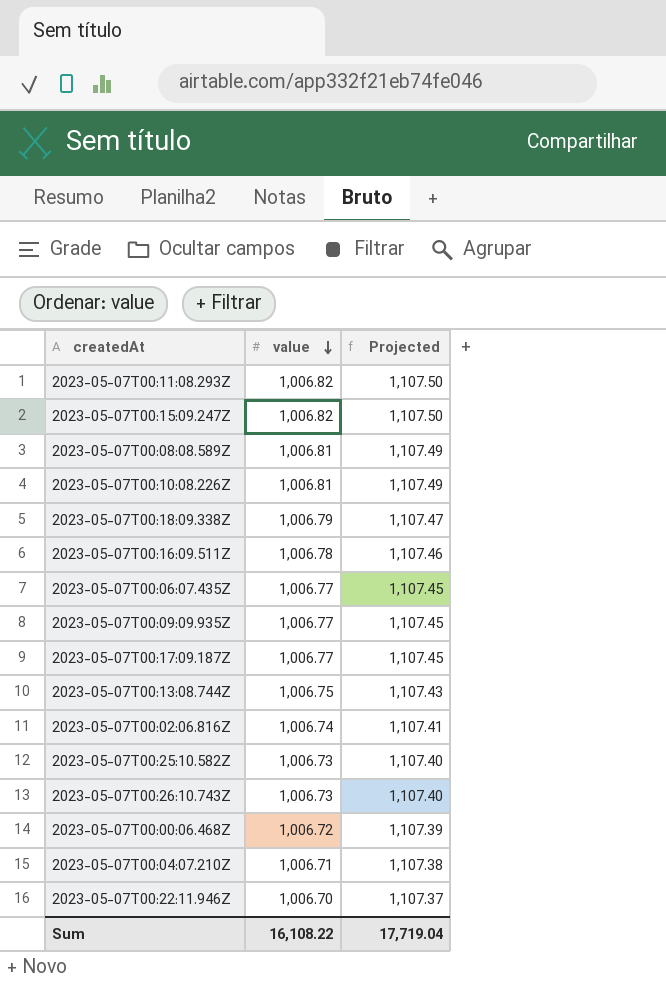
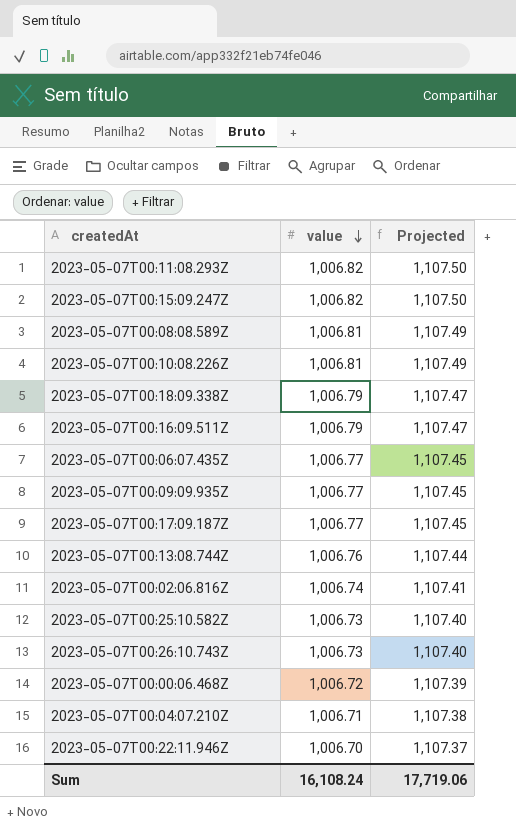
2023-05-07T00:16:09.511Z | value: 1,006.78 -> 1,006.79
2023-05-07T00:16:09.511Z | Projected: 1,107.46 -> 1,107.47
2023-05-07T00:13:08.744Z | value: 1,006.75 -> 1,006.76
2023-05-07T00:13:08.744Z | Projected: 1,107.43 -> 1,107.44
Sum | value: 16,108.22 -> 16,108.24
Sum | Projected: 17,719.04 -> 17,719.06

